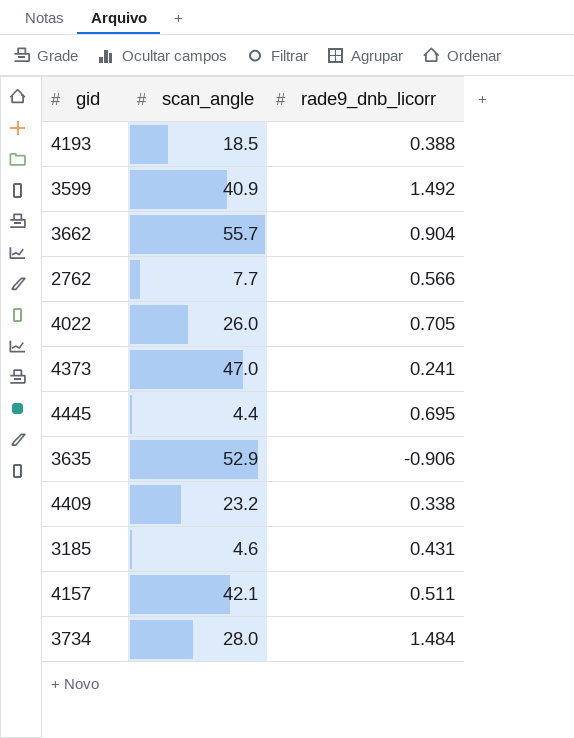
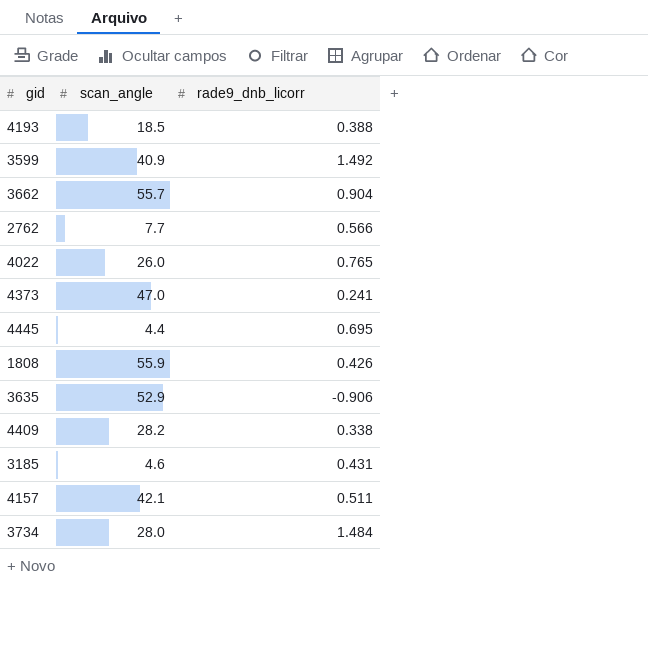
4022 | rade9_dnb_licorr: 0.705 -> 0.765
row 1808: none -> 55.9 | 0.426
4409 | scan_angle: 23.2 -> 28.2

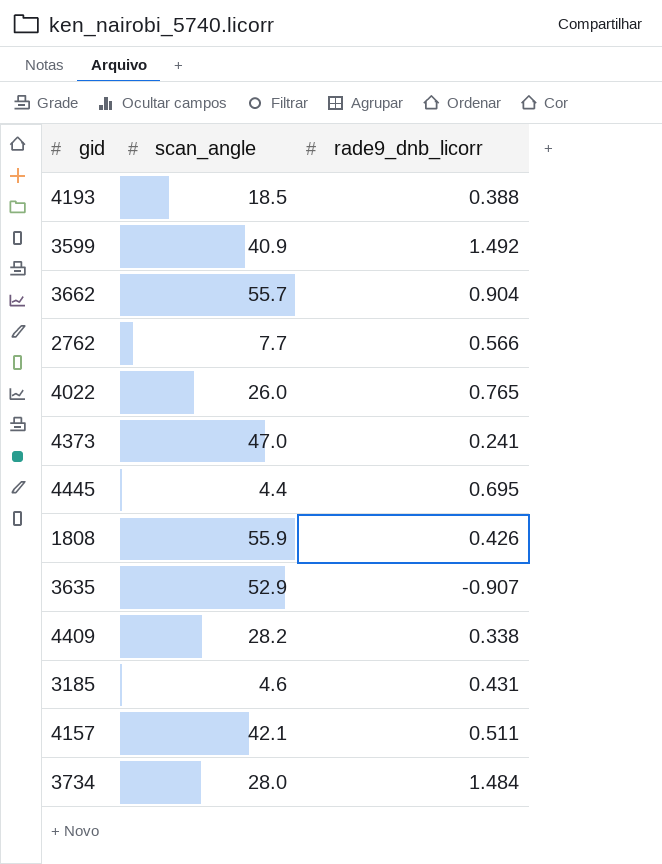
3635 | rade9_dnb_licorr: -0.906 -> -0.907

